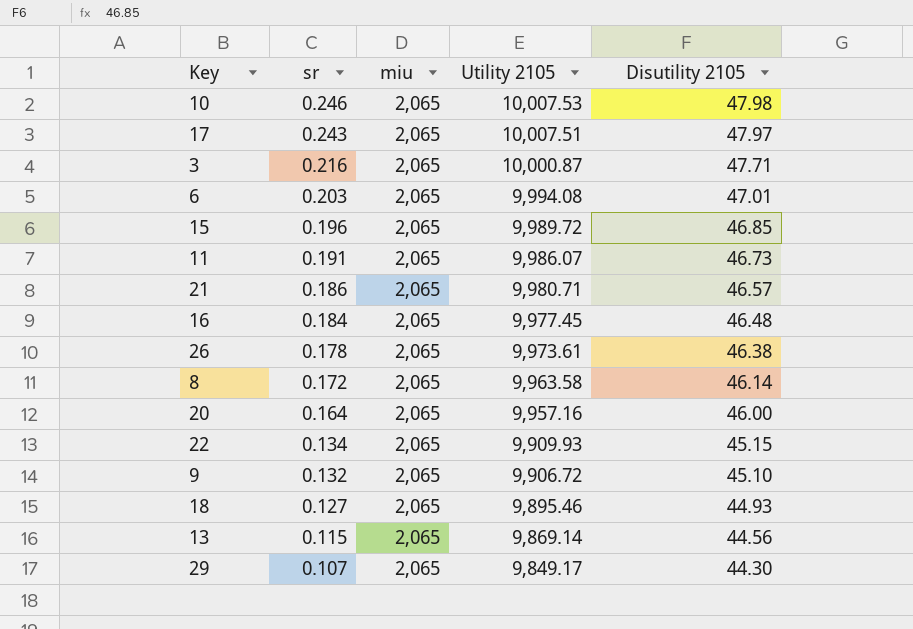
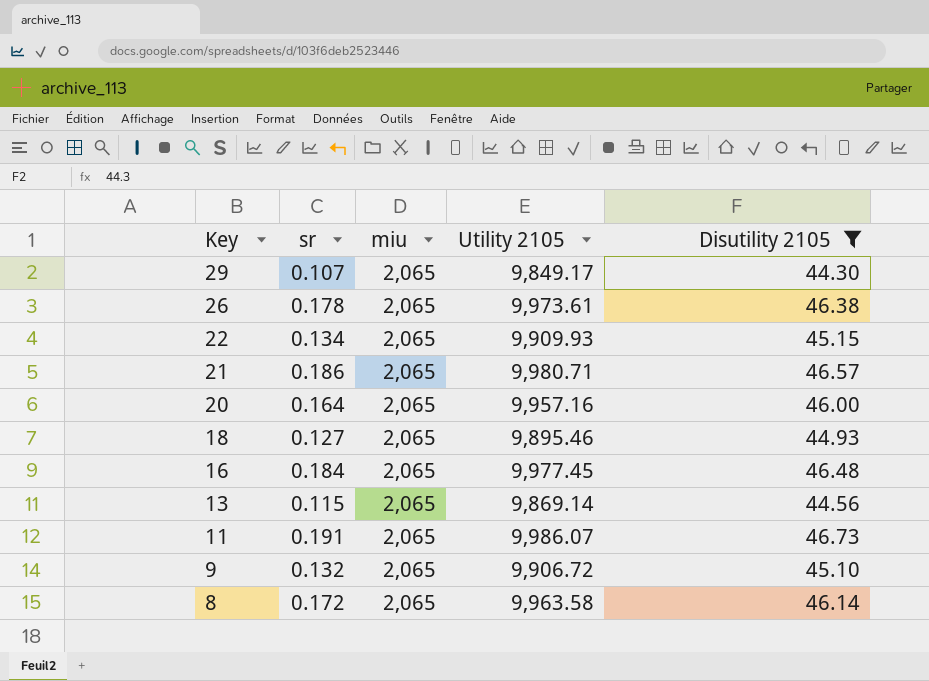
filter: none -> Disutility 2105 <= 46.73
row order: sr descending -> Key descending

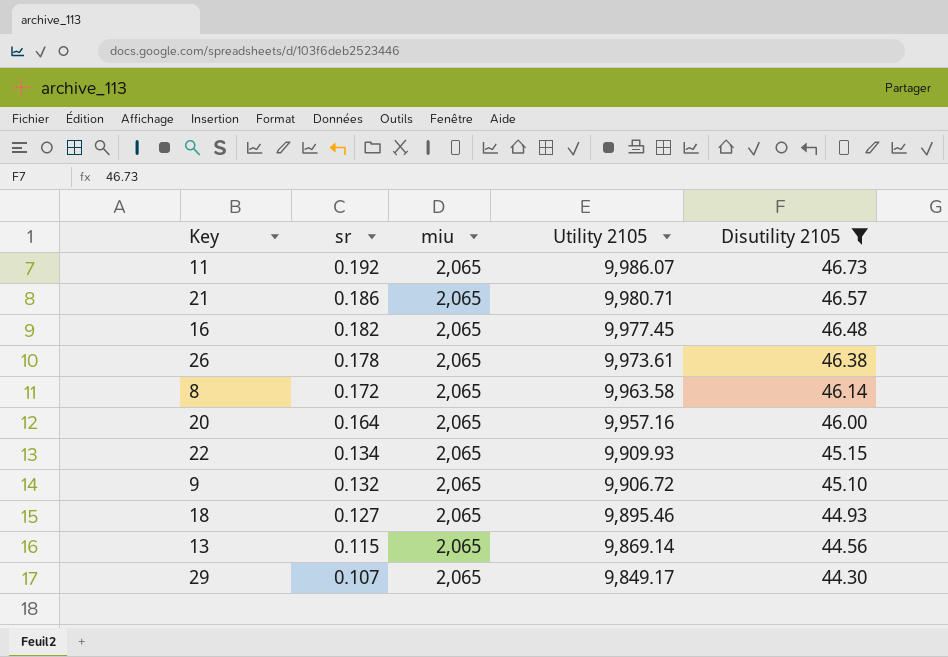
row order: Key descending -> sr descending
11 | sr: 0.191 -> 0.192
16 | sr: 0.184 -> 0.182

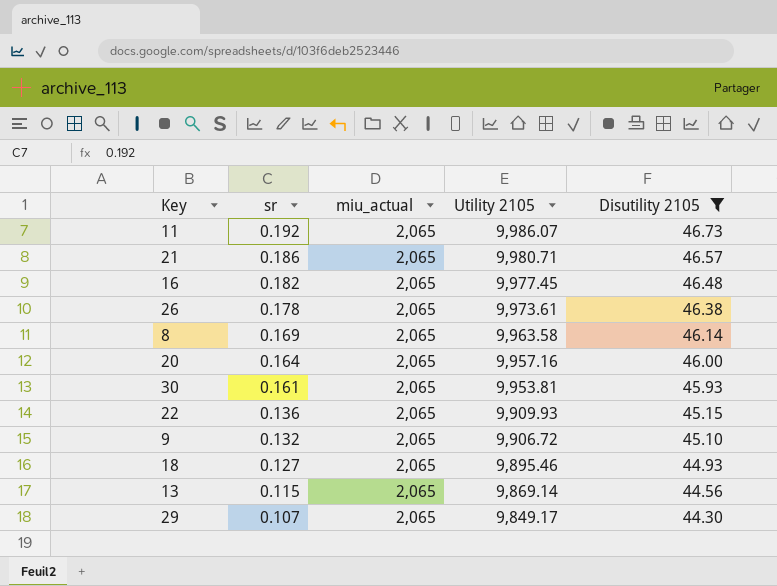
column name: miu -> miu_actual
8 | sr: 0.172 -> 0.169
row 30: none -> 0.161 | 2,065 | 9,953.81 | 45.93
22 | sr: 0.134 -> 0.136

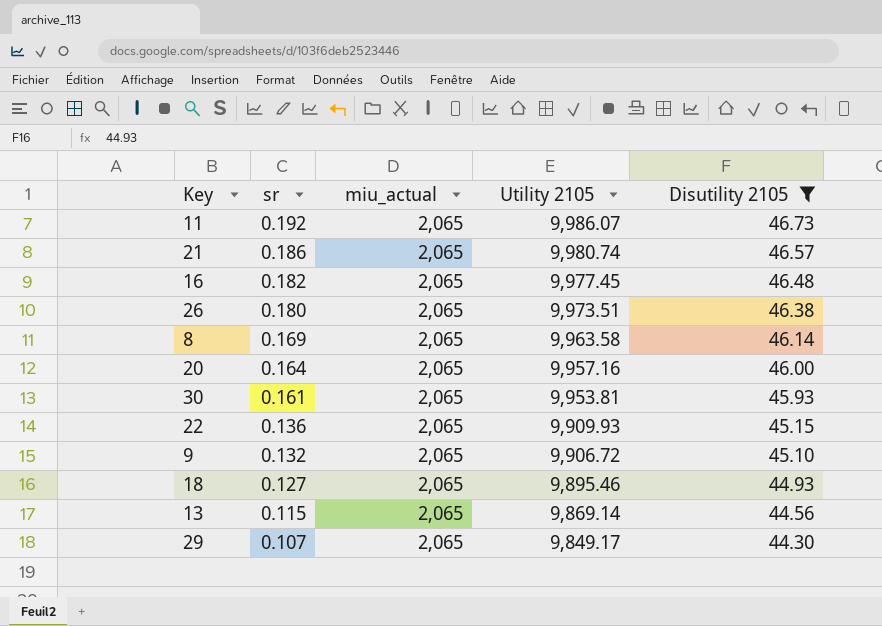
21 | Utility 2105: 9,980.71 -> 9,980.74
26 | sr: 0.178 -> 0.180
26 | Utility 2105: 9,973.61 -> 9,973.51

